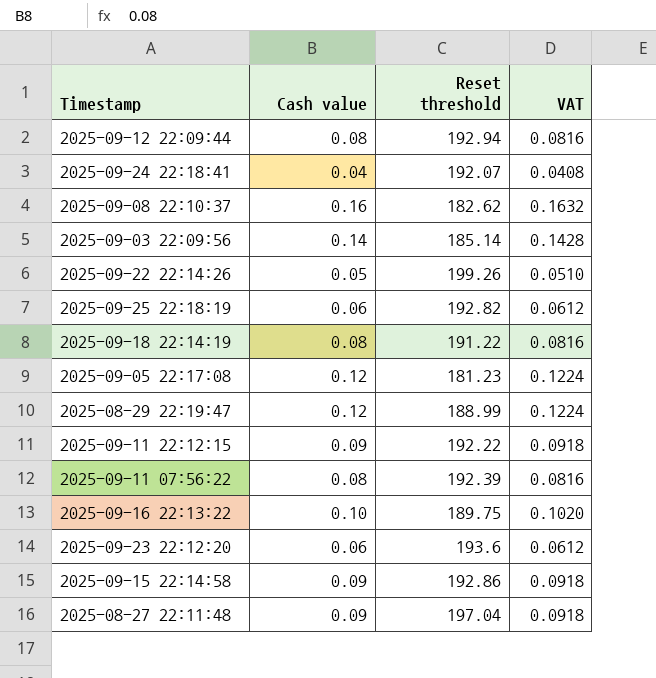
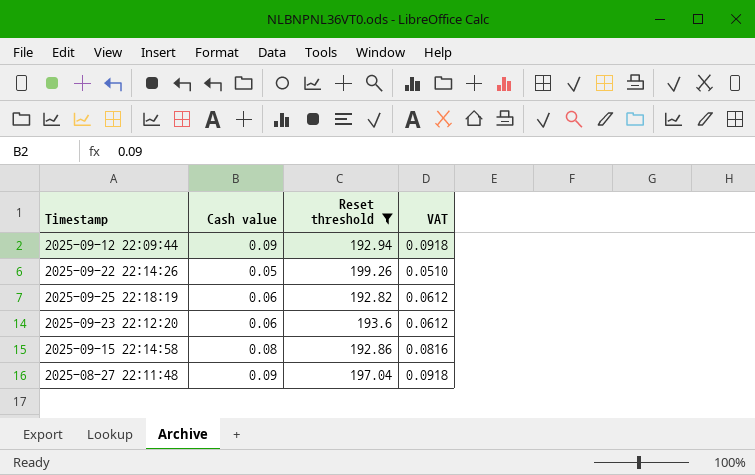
filter: none -> Reset threshold >= 192.82
2025-09-12 22:09:44 | Cash value: 0.08 -> 0.09
2025-09-12 22:09:44 | VAT: 0.0816 -> 0.0918
2025-09-15 22:14:58 | Cash value: 0.09 -> 0.08
2025-09-15 22:14:58 | VAT: 0.0918 -> 0.0816

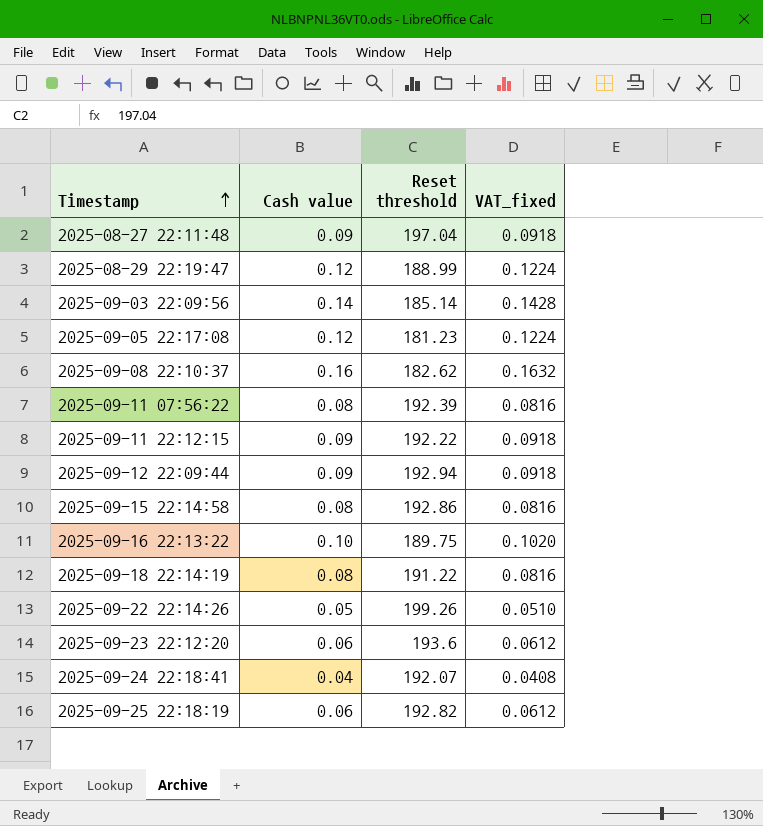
filter: Reset threshold >= 192.82 -> none
row order: none -> Timestamp ascending
column name: VAT -> VAT_fixed

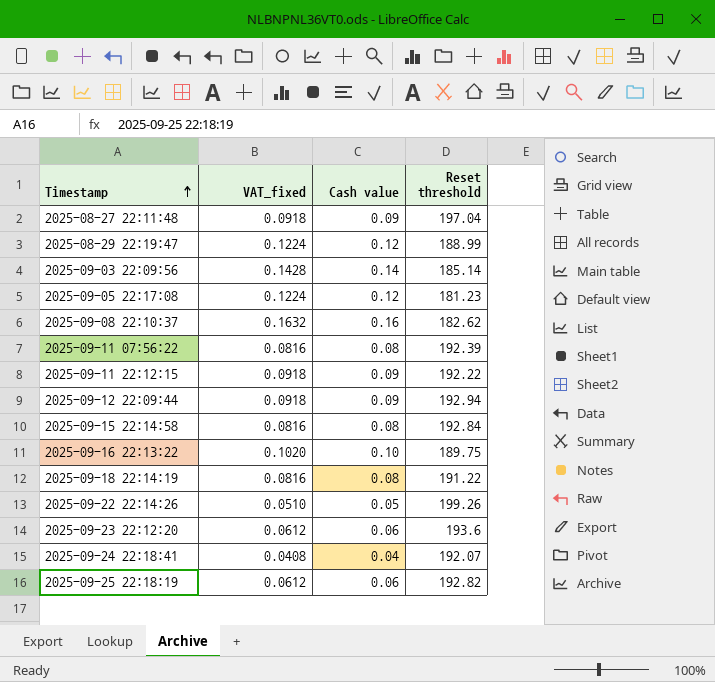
column VAT_fixed | position: 4 -> 2
2025-09-15 22:14:58 | Reset threshold: 192.86 -> 192.84

